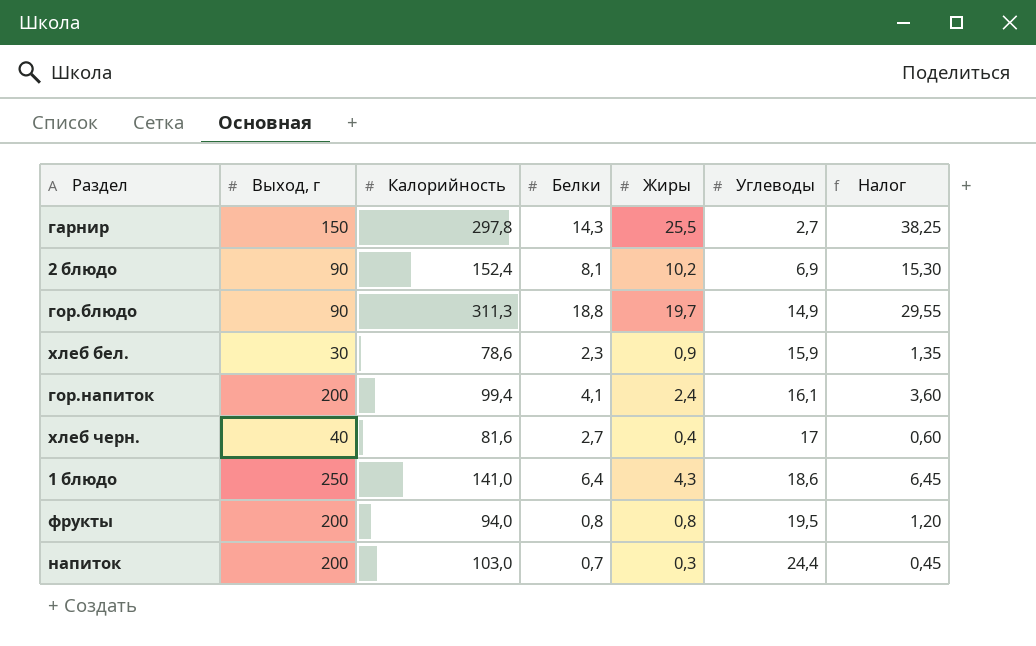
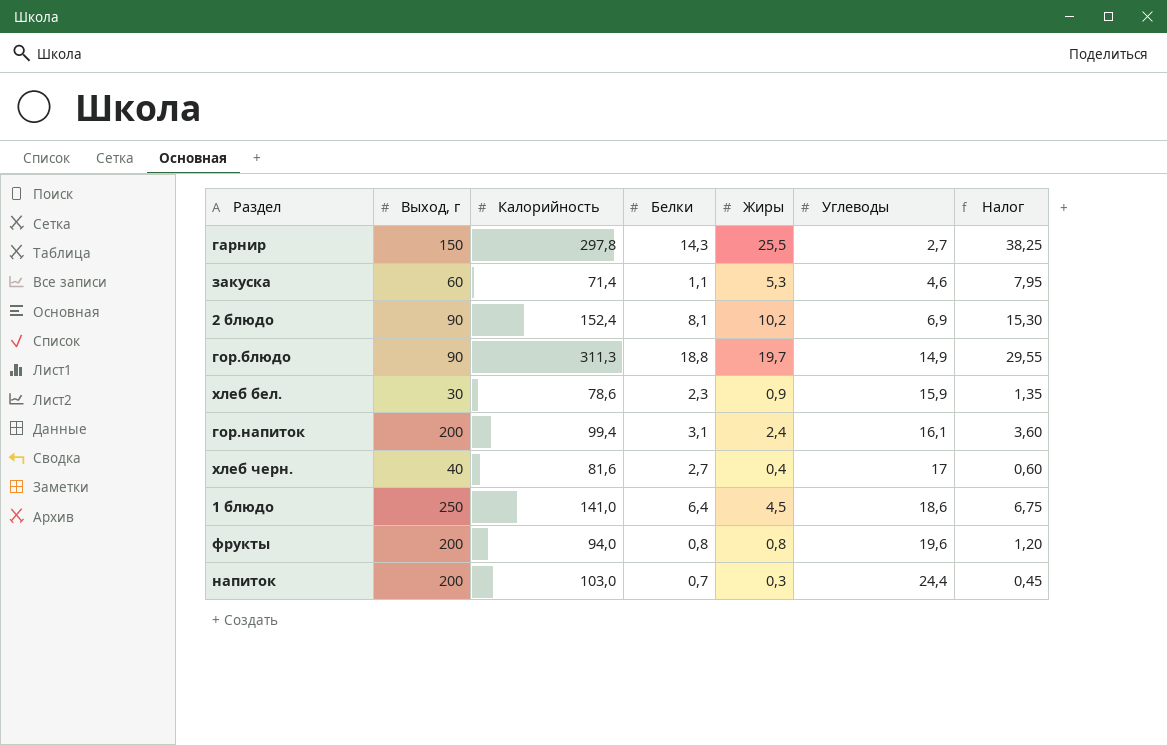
row закуска: none -> 60 | 71,4 | 1,1 | 5,3 | 4,6 | 7,95
гор.напиток | Белки: 4,1 -> 3,1
1 блюдо | Жиры: 4,3 -> 4,5
1 блюдо | Налог: 6,45 -> 6,75
фрукты | Углеводы: 19,5 -> 19,6

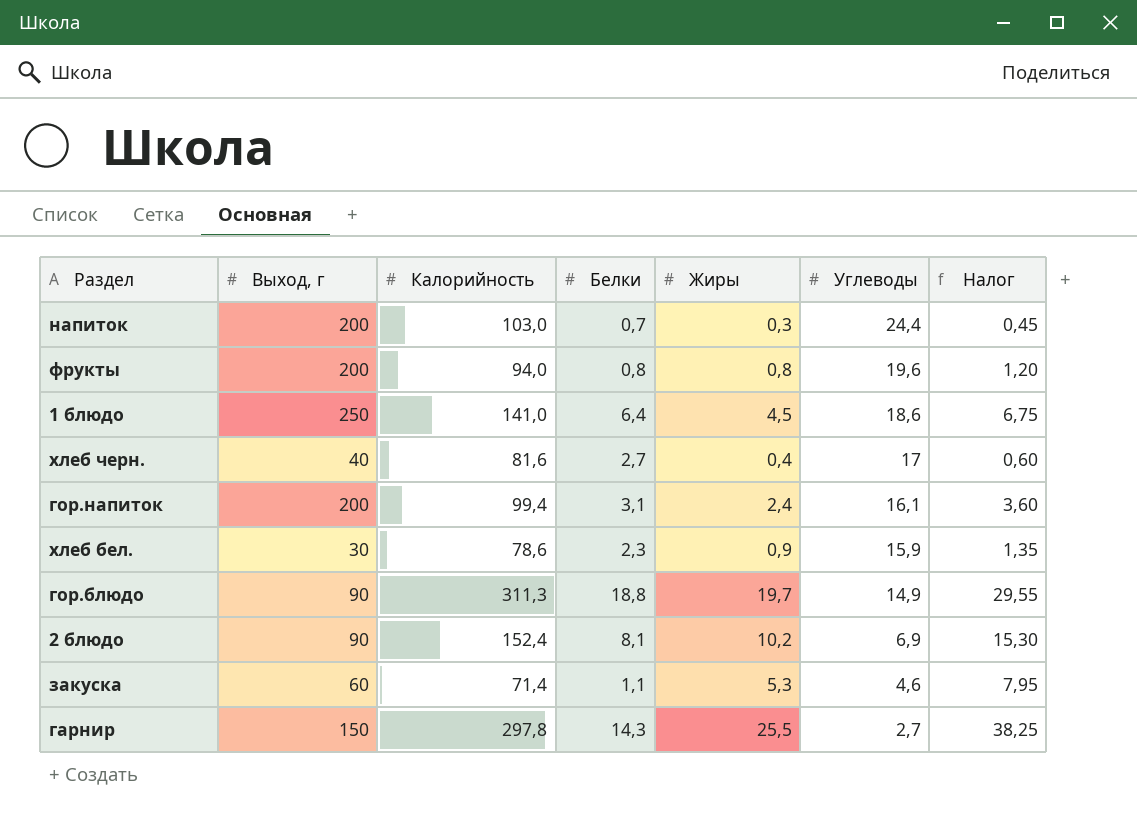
row order: Углеводы ascending -> Углеводы descending

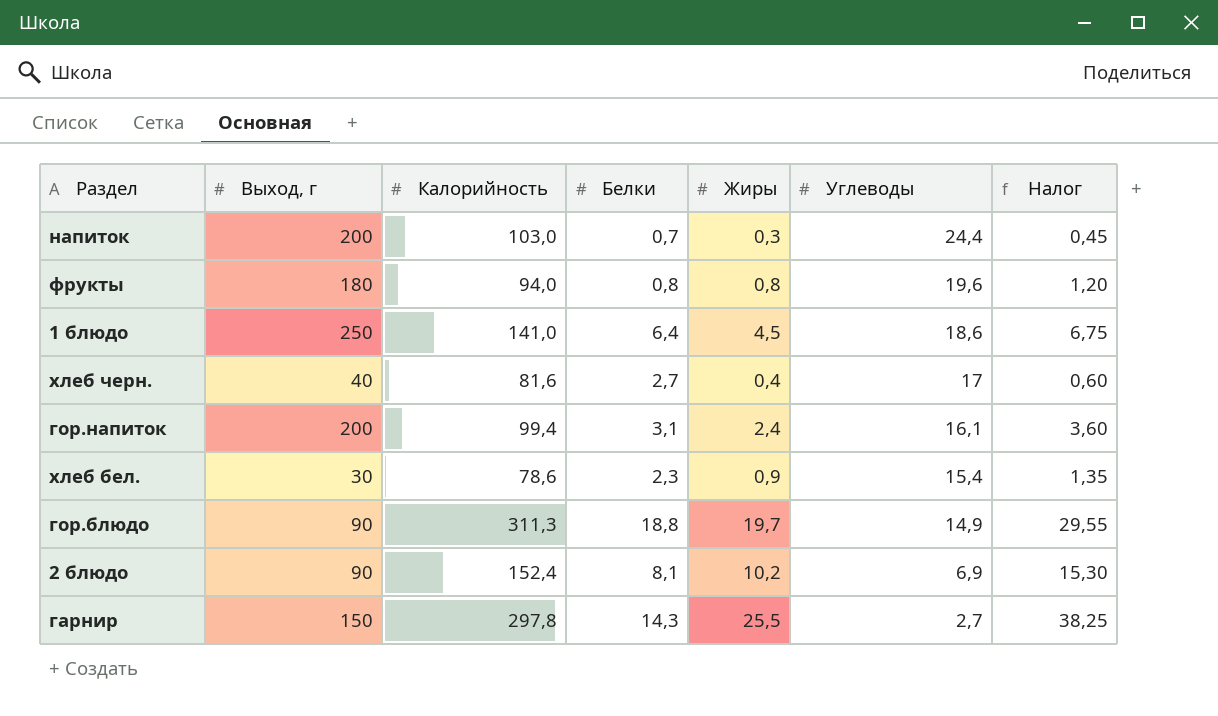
row закуска: 60 | 71,4 | 1,1 | 5,3 | 4,6 | 7,95 -> none
фрукты | Выход, г: 200 -> 180
хлеб бел. | Углеводы: 15,9 -> 15,4

